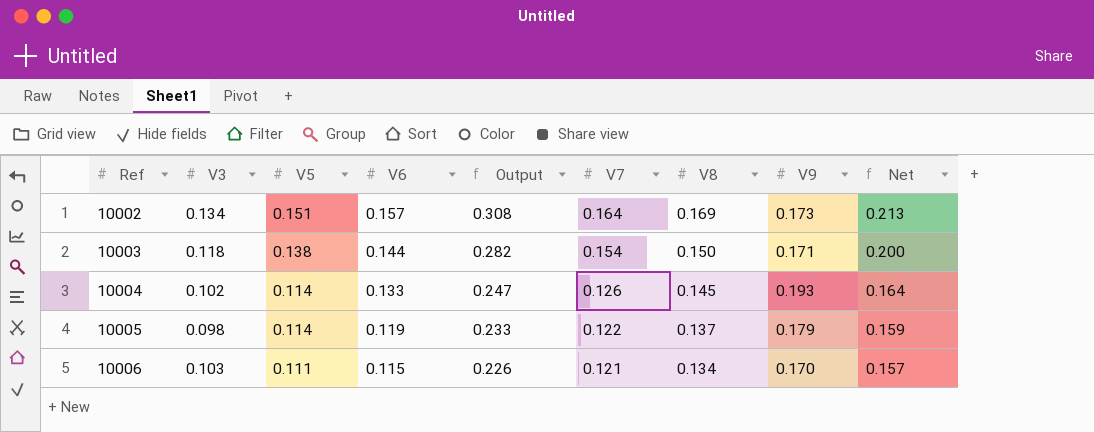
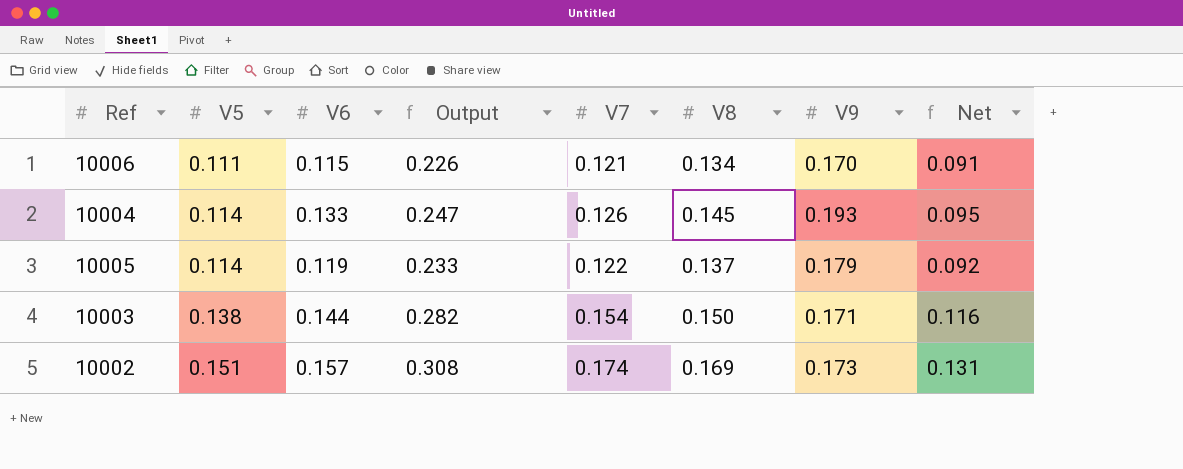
row order: Ref ascending -> V5 ascending
column V3 | position: 2 -> none
column Net | formula: [V7] * 1.3 -> [V7] * 0.75
10002 | V7: 0.164 -> 0.174

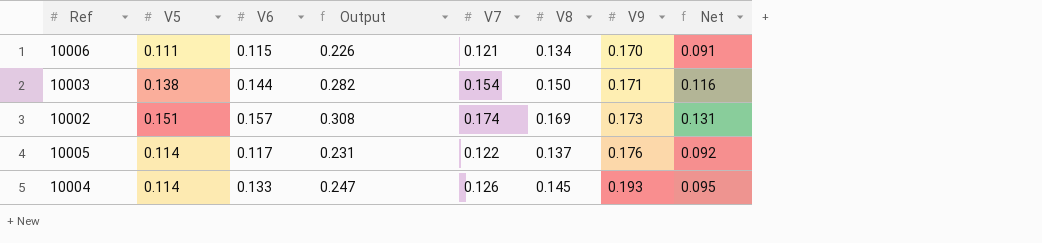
row order: V5 ascending -> V9 ascending
10005 | V6: 0.119 -> 0.117
10005 | Output: 0.233 -> 0.231
10005 | V9: 0.179 -> 0.176

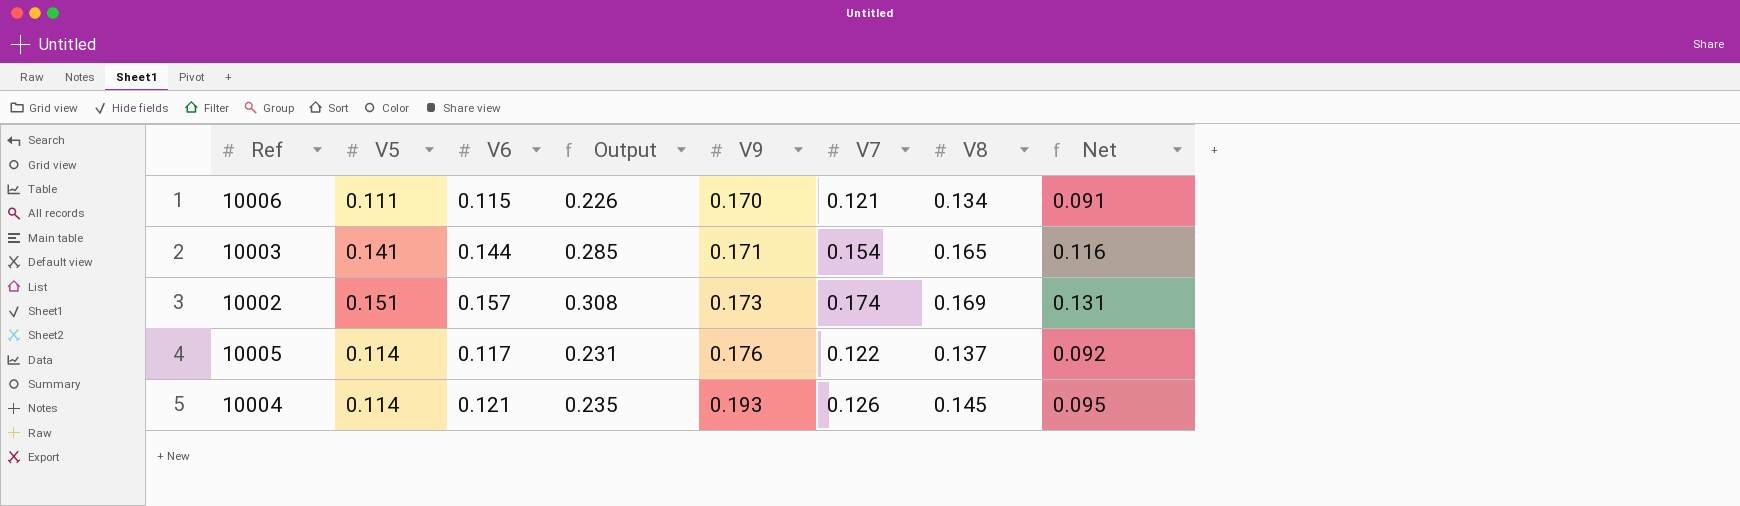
column V9 | position: 7 -> 5
10003 | V5: 0.138 -> 0.141
10003 | Output: 0.282 -> 0.285
10003 | V8: 0.150 -> 0.165
10004 | V6: 0.133 -> 0.121
10004 | Output: 0.247 -> 0.235

